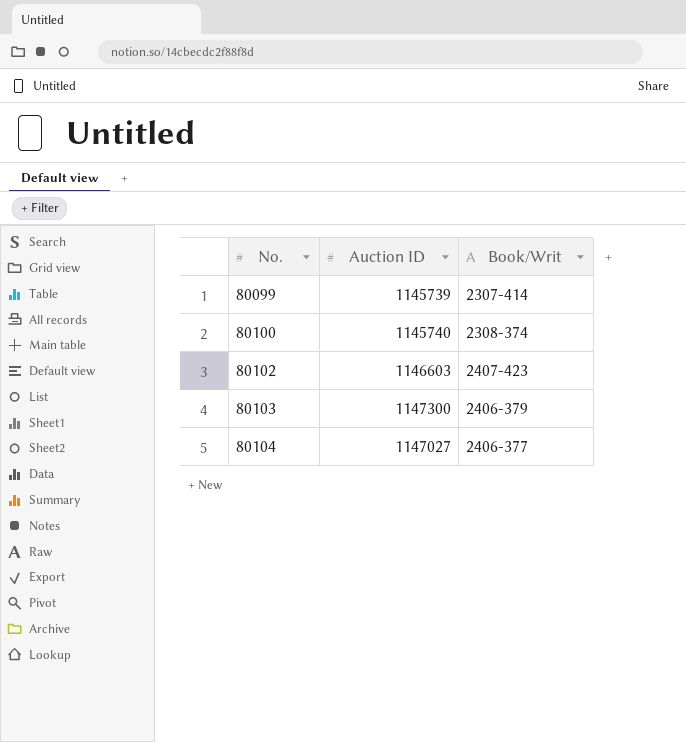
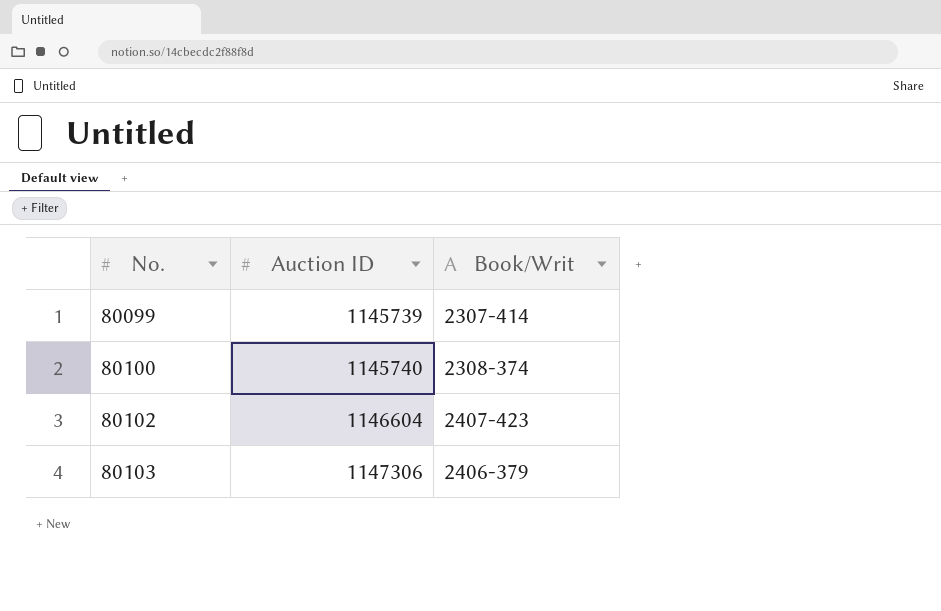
row 80104: 1147027 | 2406-377 -> none
80102 | Auction ID: 1146603 -> 1146604
80103 | Auction ID: 1147300 -> 1147306

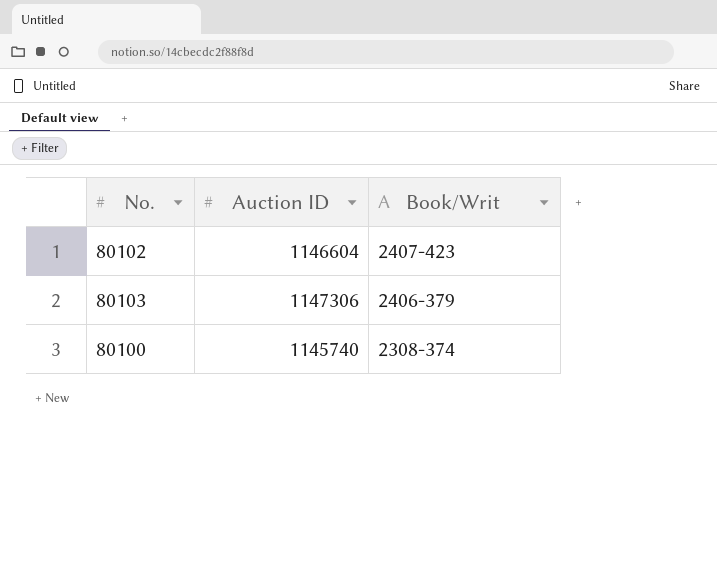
row order: No. ascending -> Book/Writ descending
row 80099: 1145739 | 2307-414 -> none

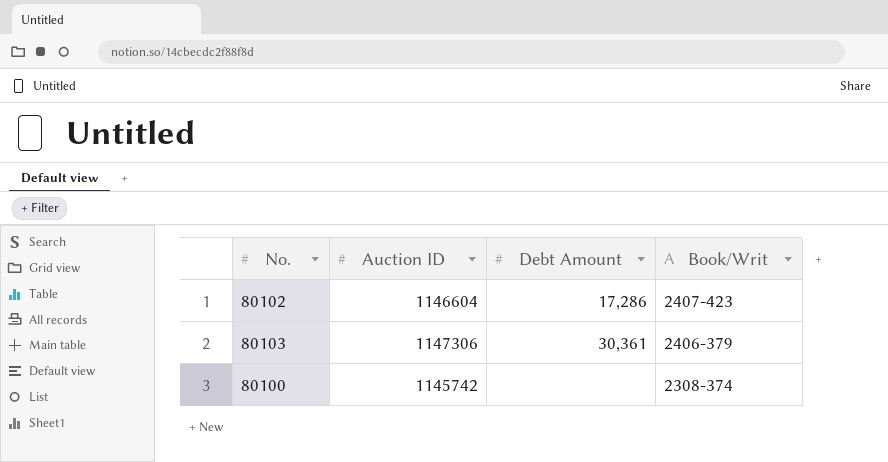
column Debt Amount | position: none -> 3
80100 | Auction ID: 1145740 -> 1145742

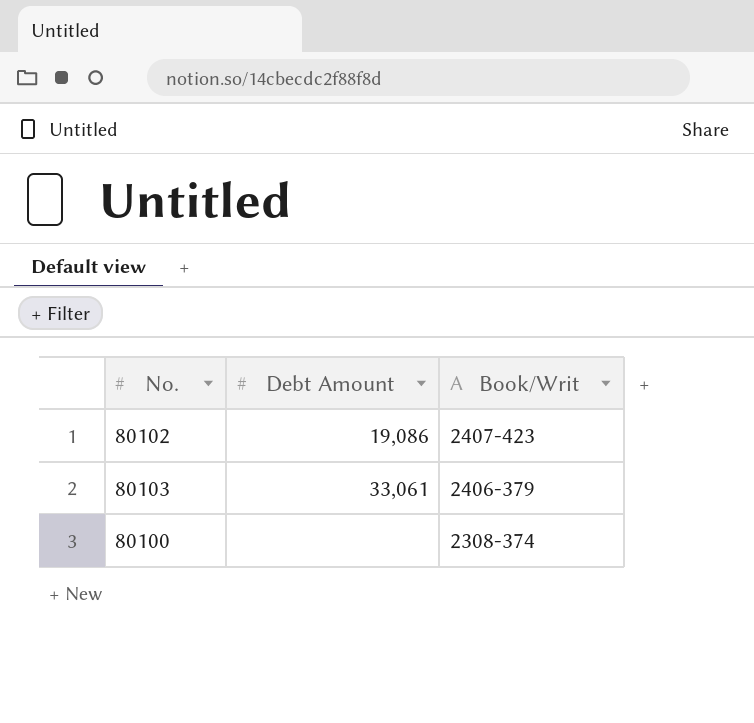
column Auction ID | position: 2 -> none
80102 | Debt Amount: 17,286 -> 19,086
80103 | Debt Amount: 30,361 -> 33,061

